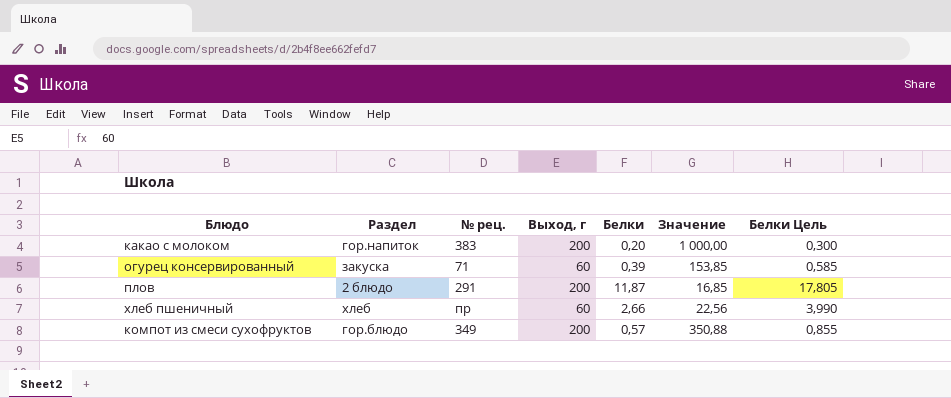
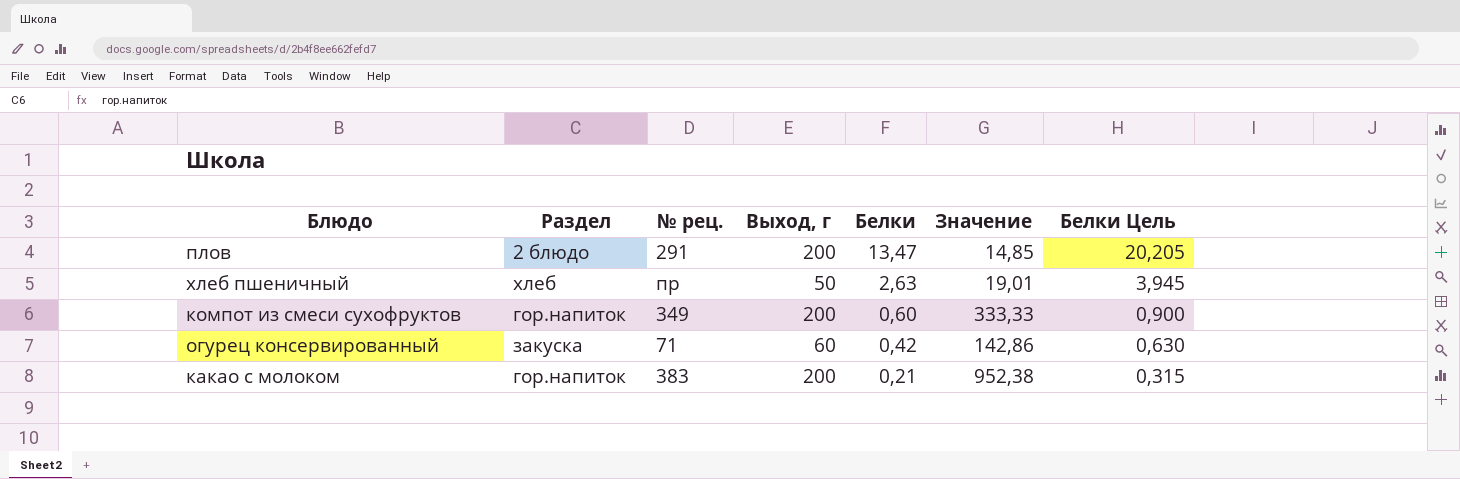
row order: none -> Белки descending
плов | Белки: 11,87 -> 13,47
плов | Значение: 16,85 -> 14,85
плов | Белки Цель: 17,805 -> 20,205
хлеб пшеничный | Выход, г: 60 -> 50
хлеб пшеничный | Белки: 2,66 -> 2,63
хлеб пшеничный | Значение: 22,56 -> 19,01
хлеб пшеничный | Белки Цель: 3,990 -> 3,945
компот из смеси сухофруктов | Раздел: гор.блюдо -> гор.напиток
компот из смеси сухофруктов | Белки: 0,57 -> 0,60
компот из смеси сухофруктов | Значение: 350,88 -> 333,33
компот из смеси сухофруктов | Белки Цель: 0,855 -> 0,900
огурец консервированный | Белки: 0,39 -> 0,42
огурец консервированный | Значение: 153,85 -> 142,86
огурец консервированный | Белки Цель: 0,585 -> 0,630
какао с молоком | Белки: 0,20 -> 0,21
какао с молоком | Значение: 1 000,00 -> 952,38
какао с молоком | Белки Цель: 0,300 -> 0,315

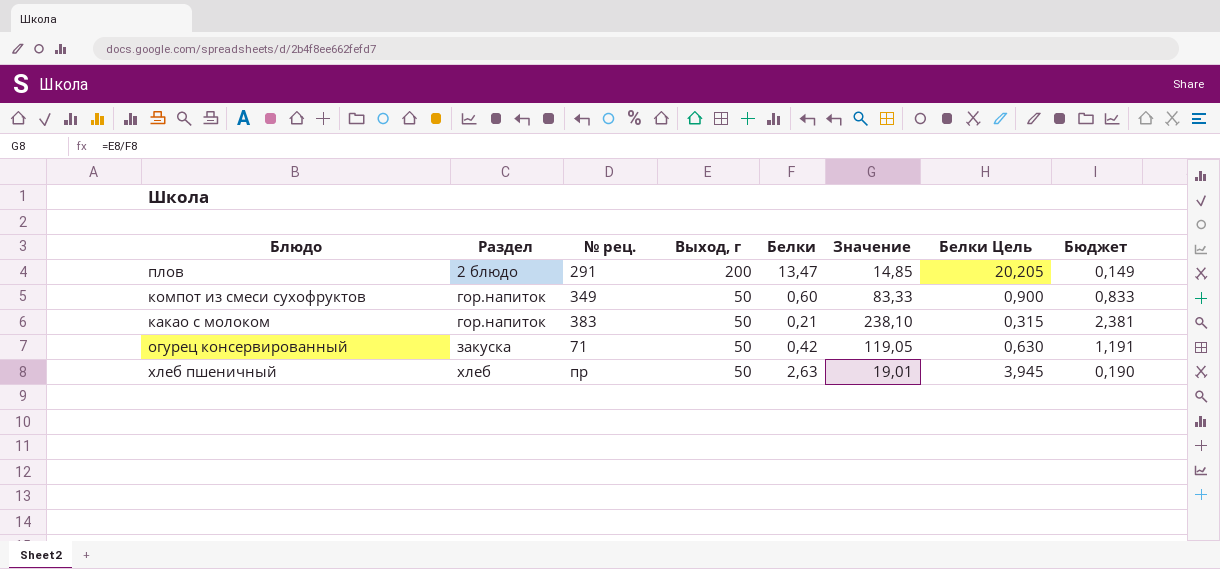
row order: Белки descending -> Раздел ascending
column Бюджет | formula: none -> [Значение] * 0,01
компот из смеси сухофруктов | Выход, г: 200 -> 50
компот из смеси сухофруктов | Значение: 333,33 -> 83,33
какао с молоком | Выход, г: 200 -> 50
какао с молоком | Значение: 952,38 -> 238,10
огурец консервированный | Выход, г: 60 -> 50
огурец консервированный | Значение: 142,86 -> 119,05

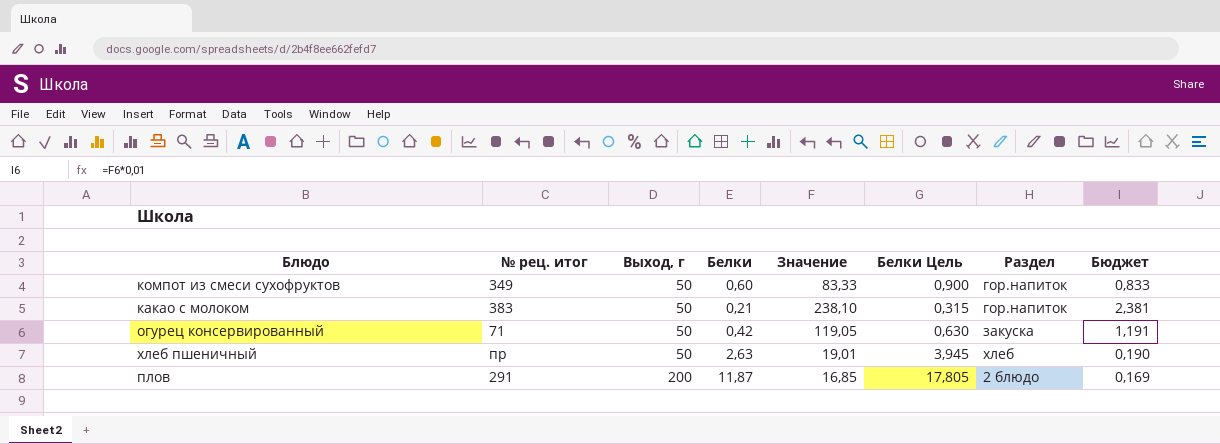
row order: Раздел ascending -> Выход, г ascending
column name: № рец. -> № рец. итог
column Раздел | position: 2 -> 7
плов | Белки: 13,47 -> 11,87
плов | Значение: 14,85 -> 16,85
плов | Белки Цель: 20,205 -> 17,805
плов | Бюджет: 0,149 -> 0,169

